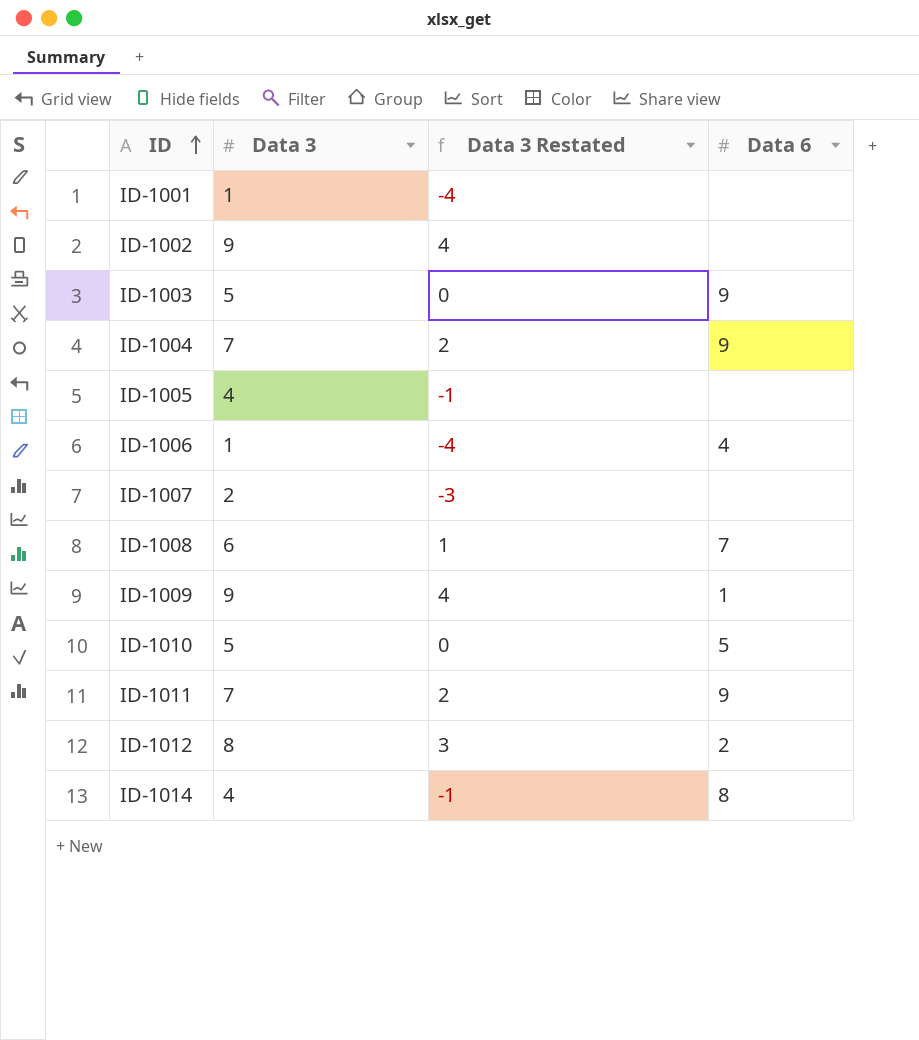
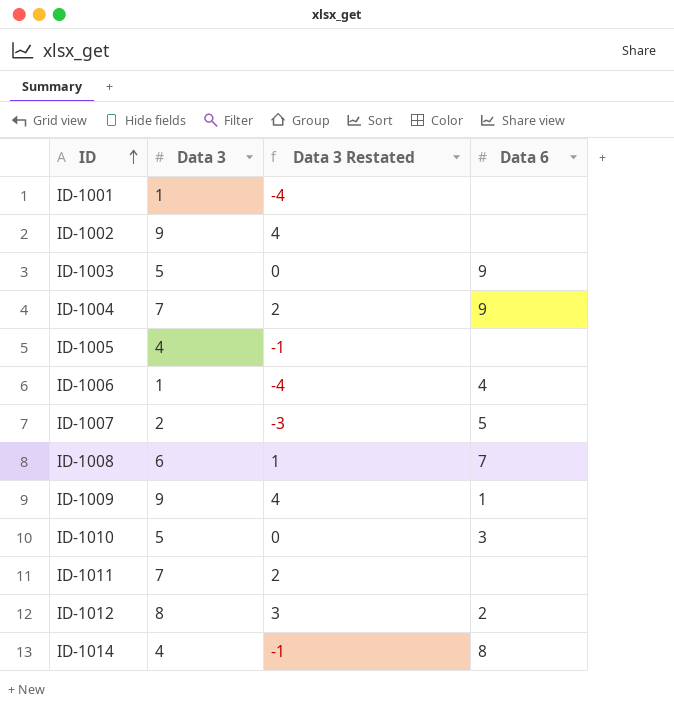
ID-1007 | Data 6: none -> 5
ID-1010 | Data 6: 5 -> 3
ID-1011 | Data 6: 9 -> none

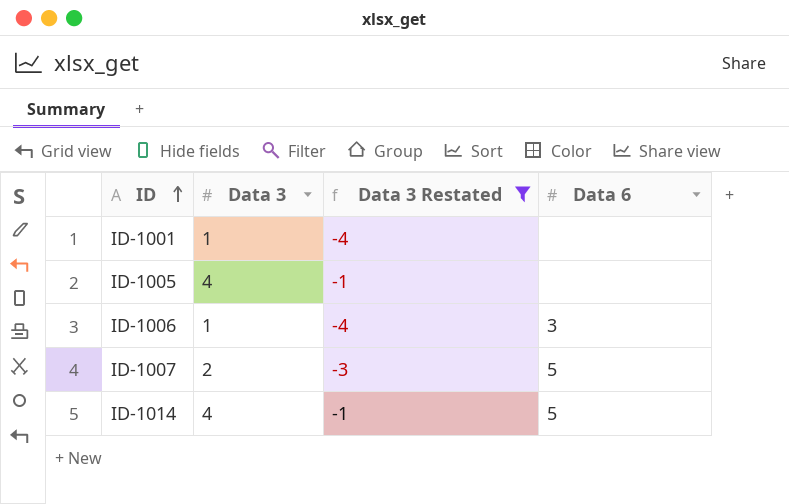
filter: none -> Data 3 Restated <= -1
ID-1006 | Data 6: 4 -> 3
ID-1014 | Data 6: 8 -> 5

